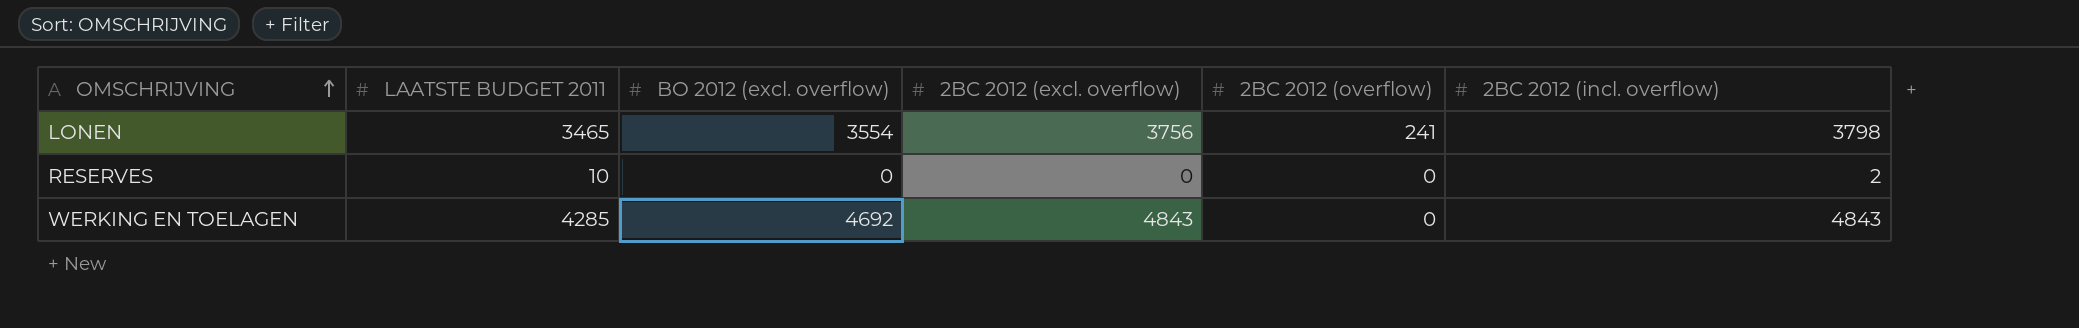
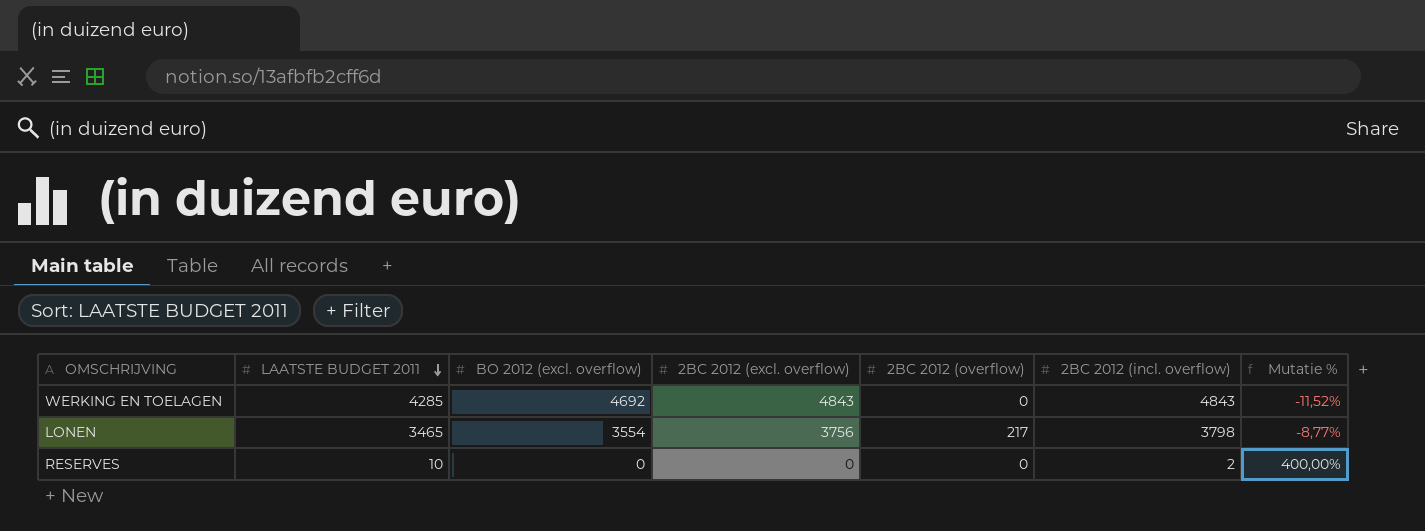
row order: OMSCHRIJVING ascending -> LAATSTE BUDGET 2011 descending
column Mutatie % | formula: none -> ([LAATSTE BUDGET 2011] - [2BC 2012 (incl. overflow)]) / [2BC 2012 (incl. overflow)]
LONEN | 2BC 2012 (overflow): 241 -> 217

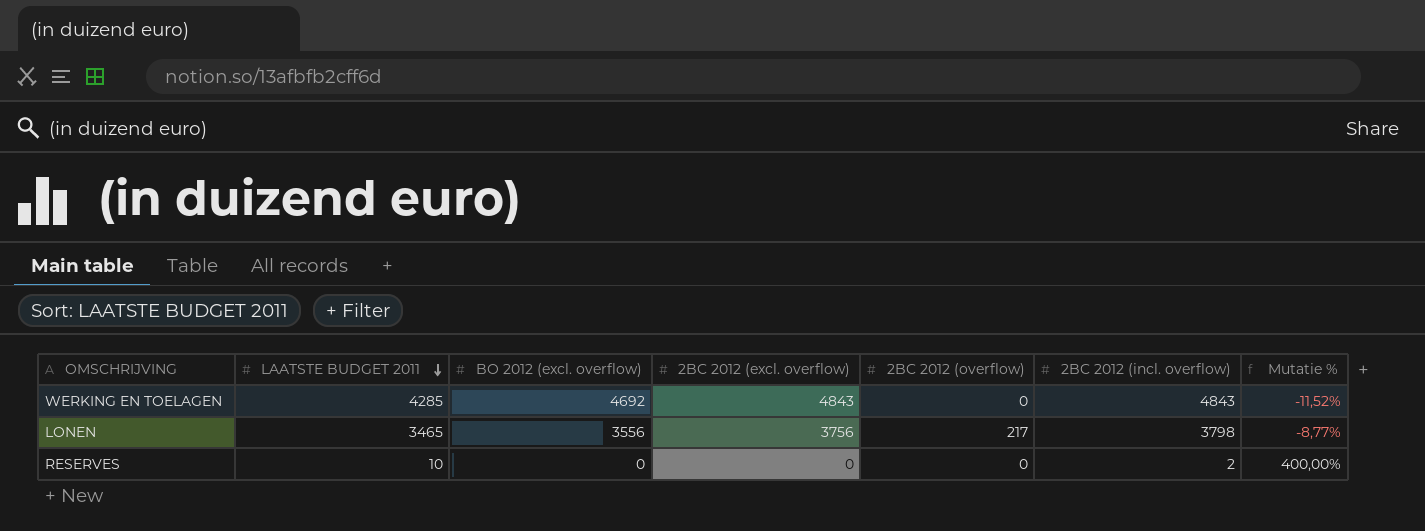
LONEN | BO 2012 (excl. overflow): 3554 -> 3556

